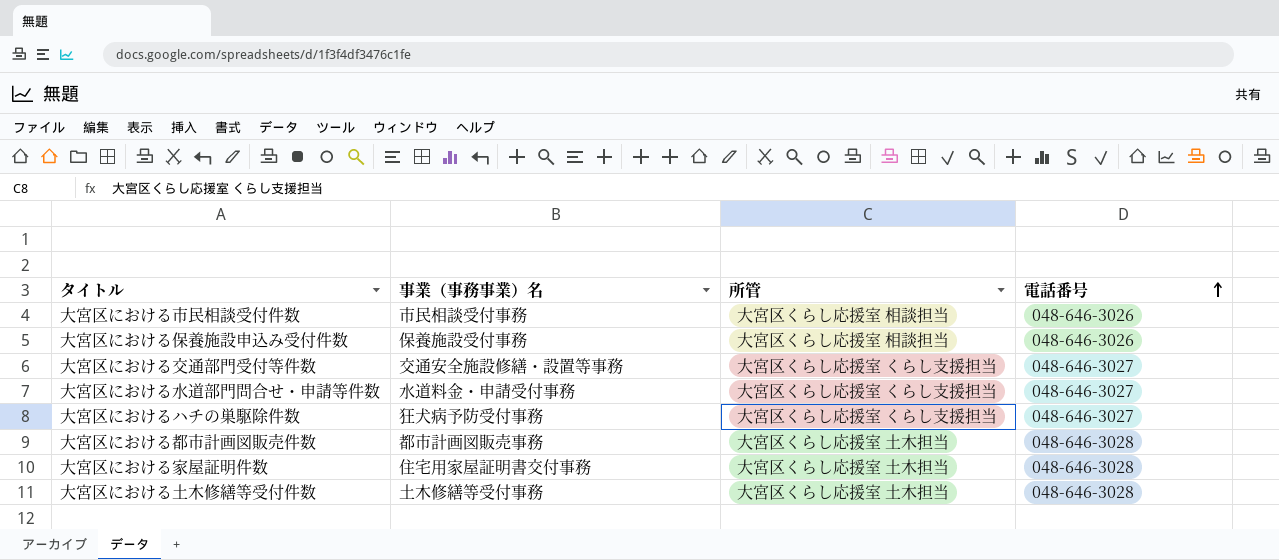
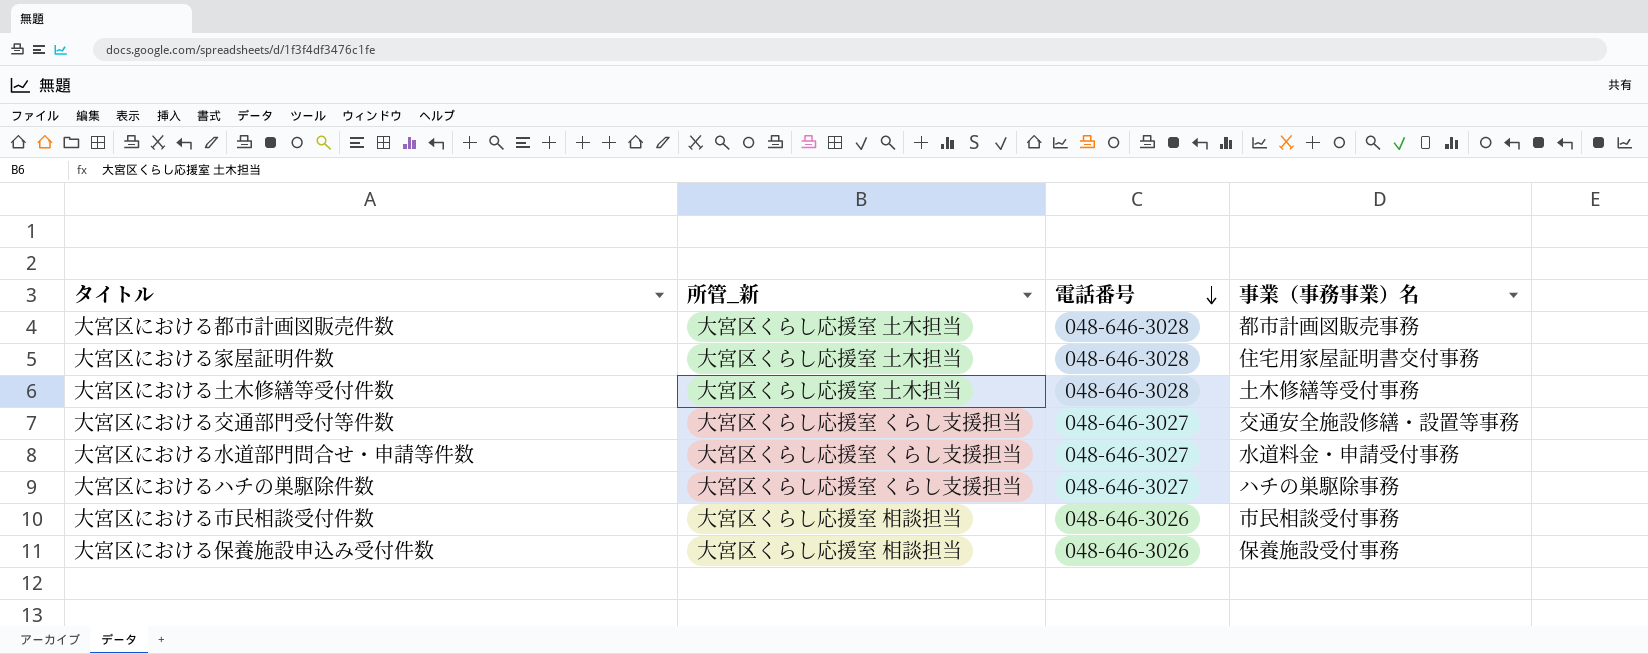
row order: 電話番号 ascending -> 電話番号 descending
column name: 所管 -> 所管_新
column 事業（事務事業）名 | position: 2 -> 4
大宮区におけるハチの巣駆除件数 | 事業（事務事業）名: 狂犬病予防受付事務 -> ハチの巣駆除事務

